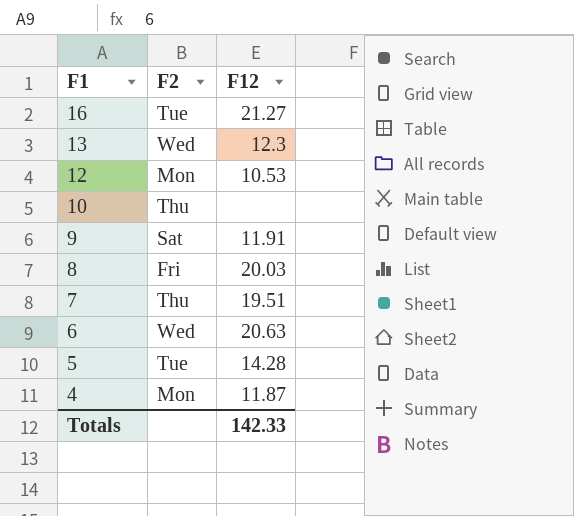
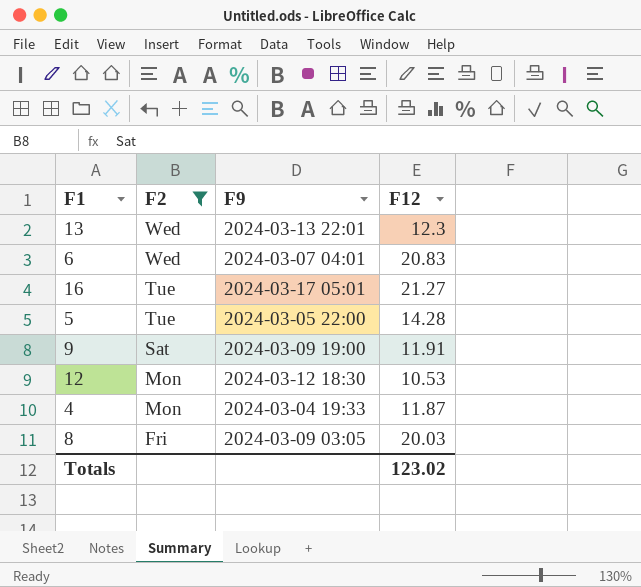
filter: none -> F2 != Thu
row order: F1 descending -> F2 descending
column F9 | position: none -> 3
6 | F12: 20.63 -> 20.83
Totals | F12: 142.33 -> 123.02

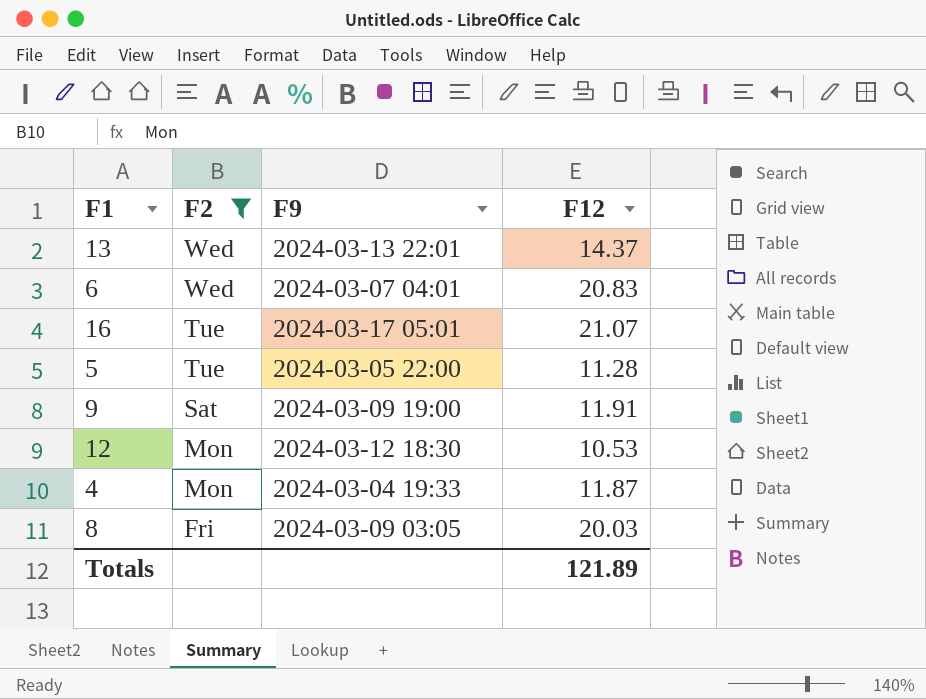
13 | F12: 12.3 -> 14.37
16 | F12: 21.27 -> 21.07
5 | F12: 14.28 -> 11.28
Totals | F12: 123.02 -> 121.89

